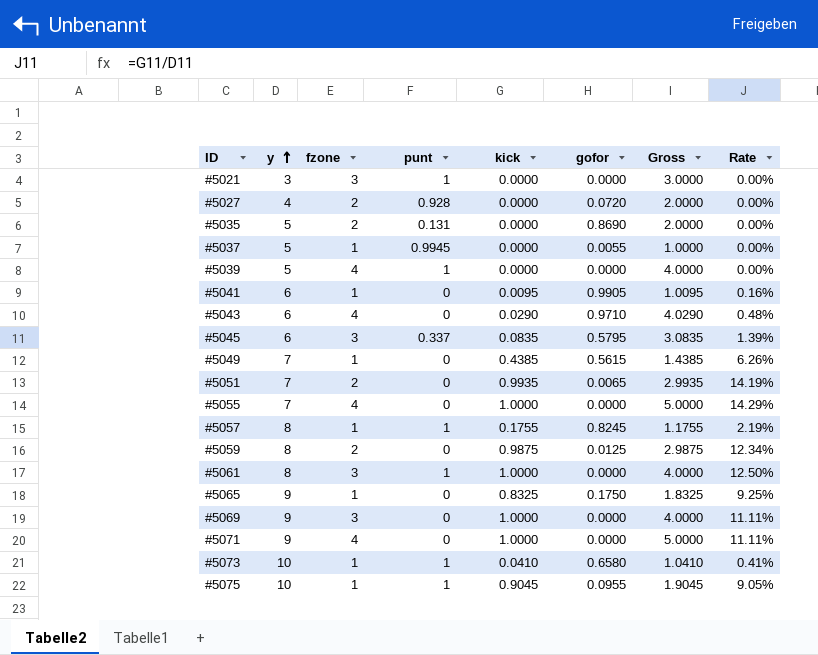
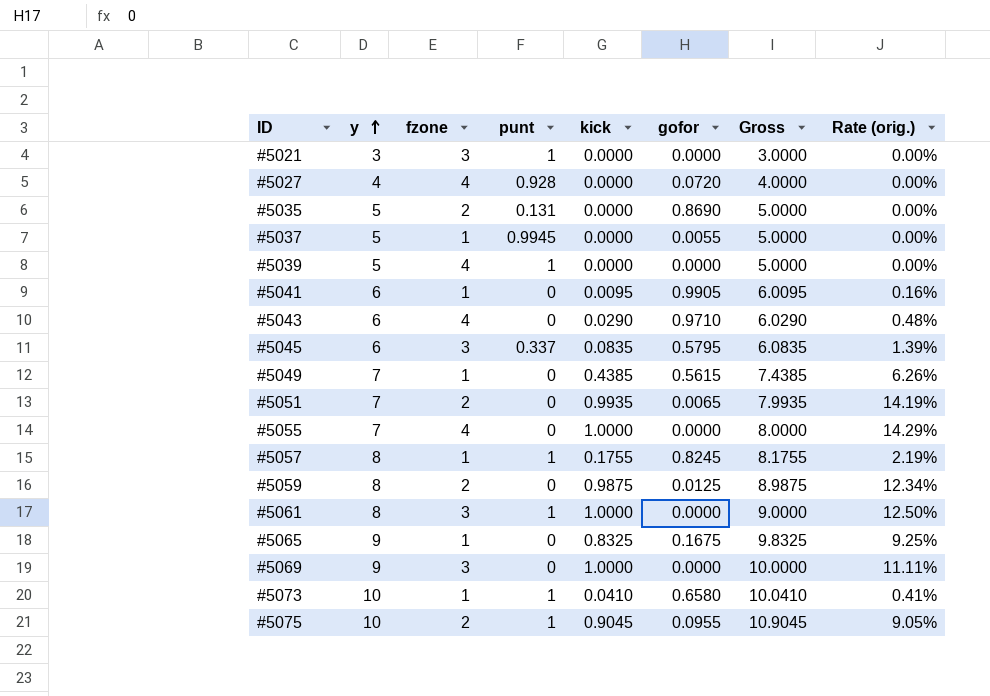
column Gross | formula: [fzone] + [kick] -> [y] + [kick]
column name: Rate -> Rate (orig.)
row #5071: 9 | 4 | 0 | 1.0000 | 0.0000 | 5.0000 | 11.11% -> none
#5027 | fzone: 2 -> 4
#5065 | gofor: 0.1750 -> 0.1675
#5075 | fzone: 1 -> 2

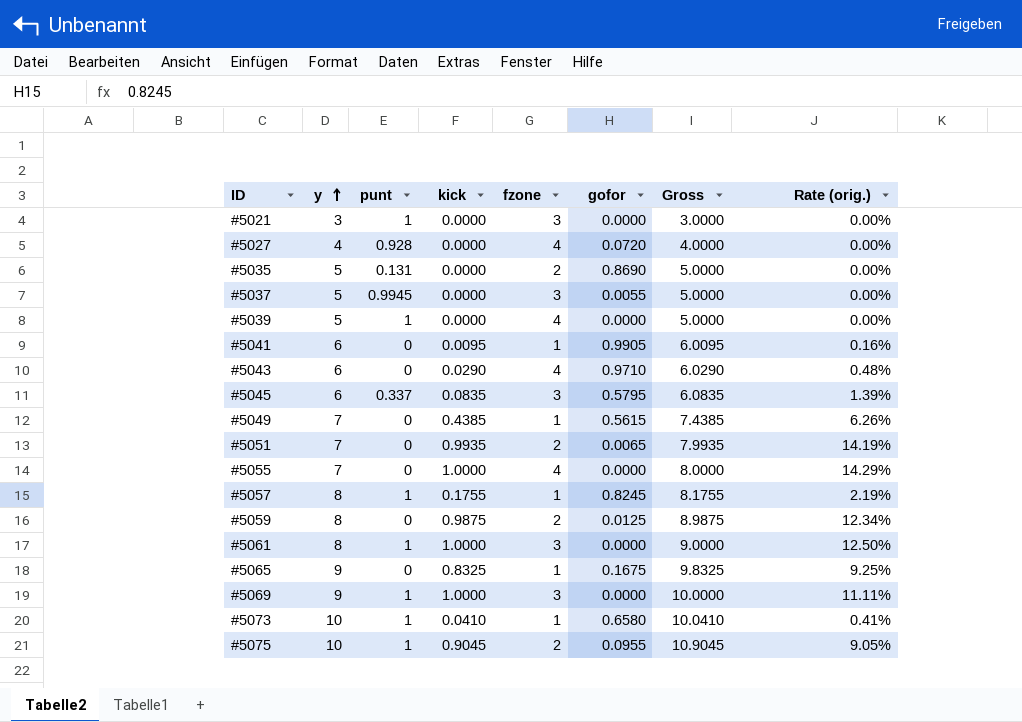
column fzone | position: 3 -> 5
#5037 | fzone: 1 -> 3
#5069 | punt: 0 -> 1

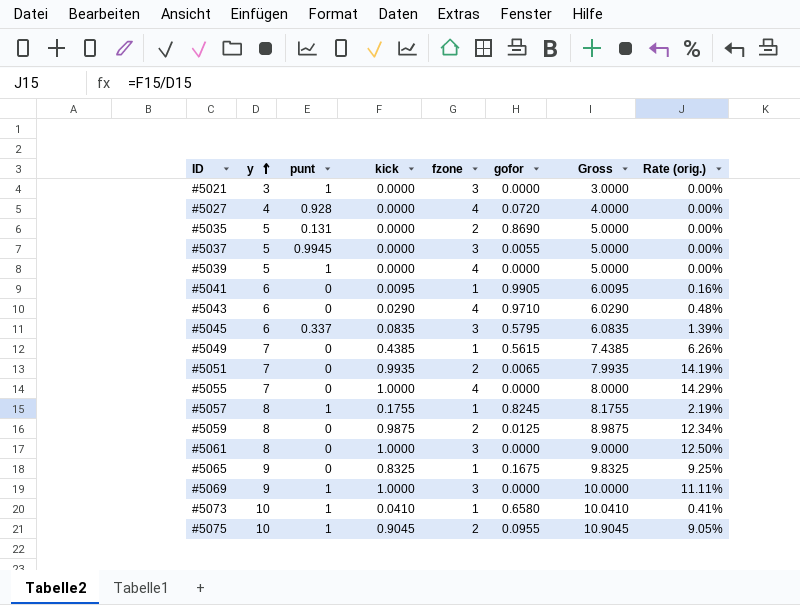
#5061 | punt: 1 -> 0

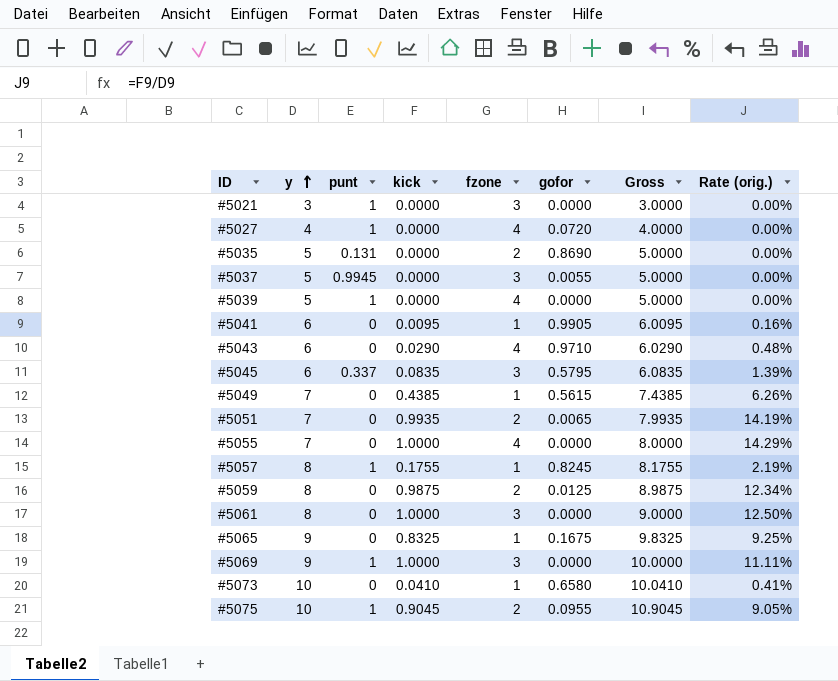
#5027 | punt: 0.928 -> 1
#5073 | punt: 1 -> 0

